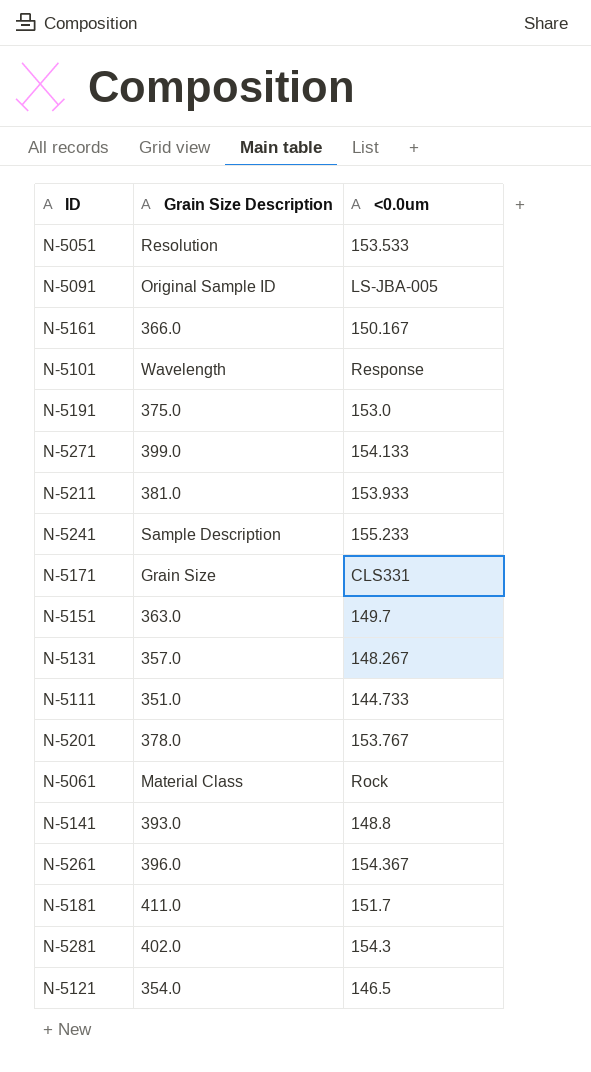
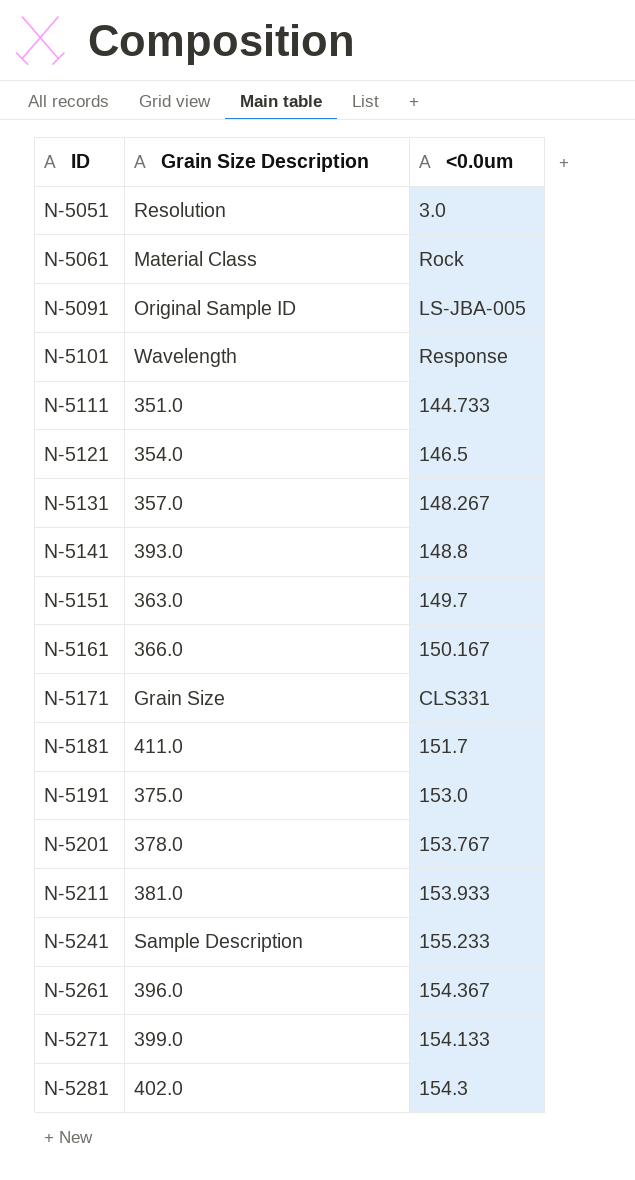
row order: none -> ID ascending
N-5051 | <0.0um: 153.533 -> 3.0

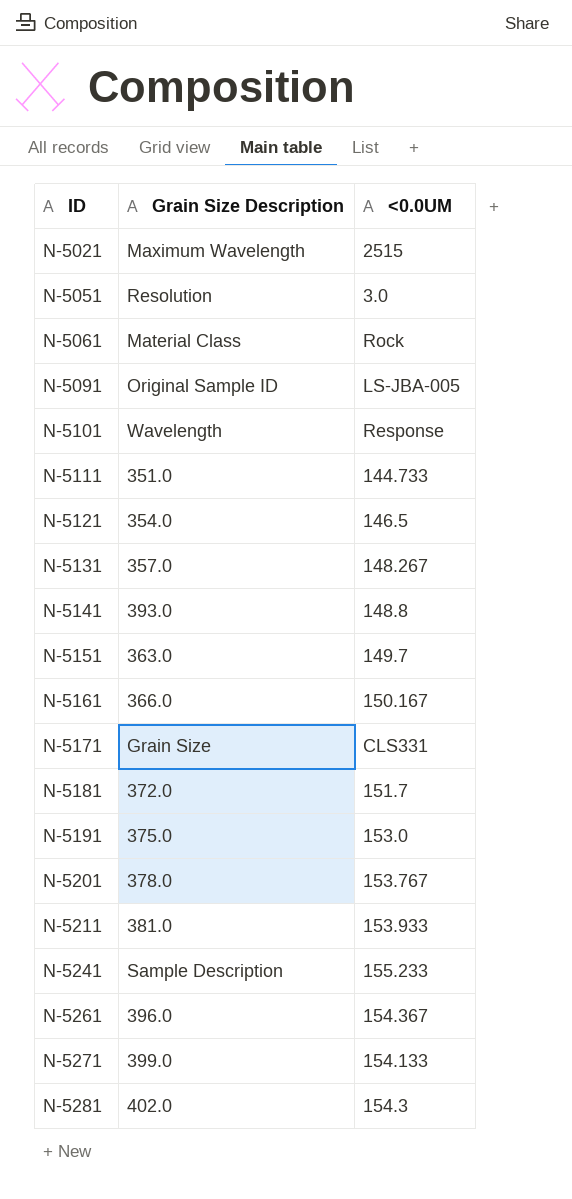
column name: <0.0um -> <0.0UM
row N-5021: none -> Maximum Wavelength | 2515
N-5181 | Grain Size Description: 411.0 -> 372.0

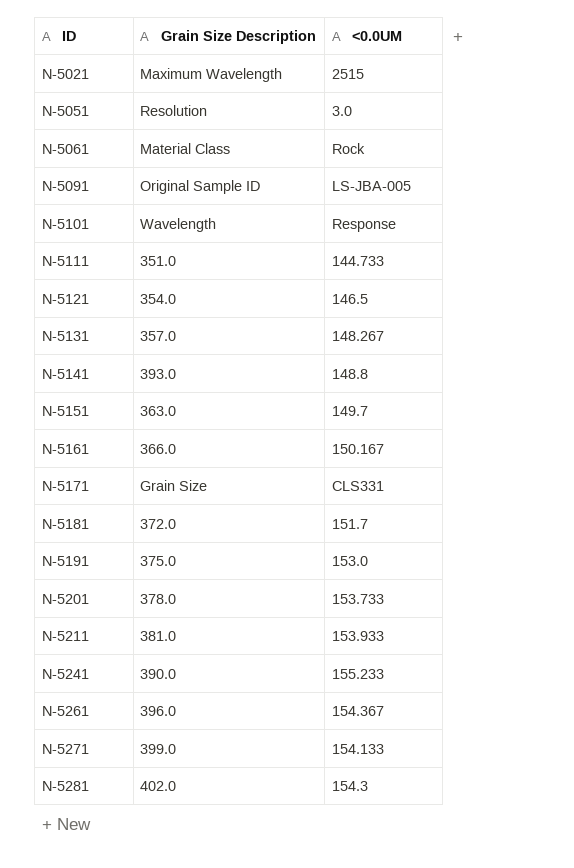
N-5201 | <0.0UM: 153.767 -> 153.733
N-5241 | Grain Size Description: Sample Description -> 390.0

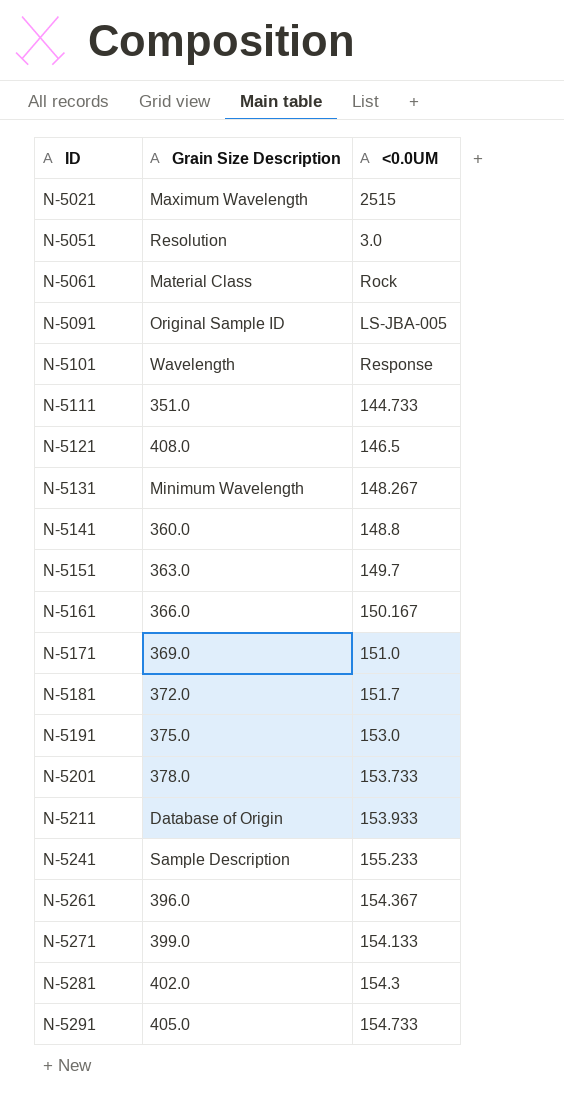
N-5121 | Grain Size Description: 354.0 -> 408.0
N-5131 | Grain Size Description: 357.0 -> Minimum Wavelength
N-5141 | Grain Size Description: 393.0 -> 360.0
N-5171 | Grain Size Description: Grain Size -> 369.0
N-5171 | <0.0UM: CLS331 -> 151.0
N-5211 | Grain Size Description: 381.0 -> Database of Origin
N-5241 | Grain Size Description: 390.0 -> Sample Description
row N-5291: none -> 405.0 | 154.733

